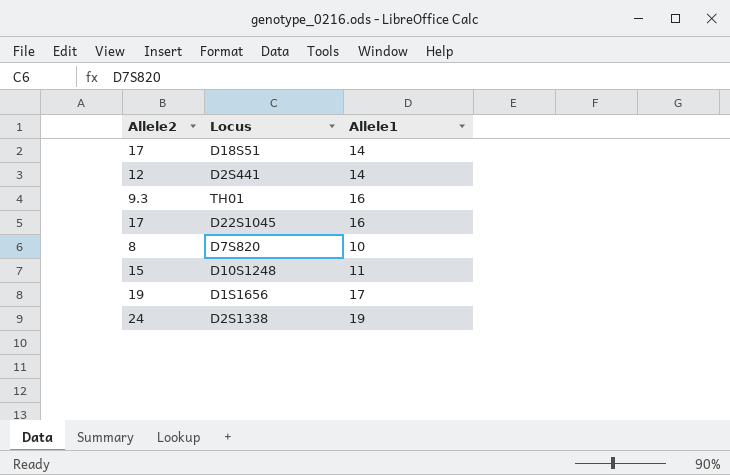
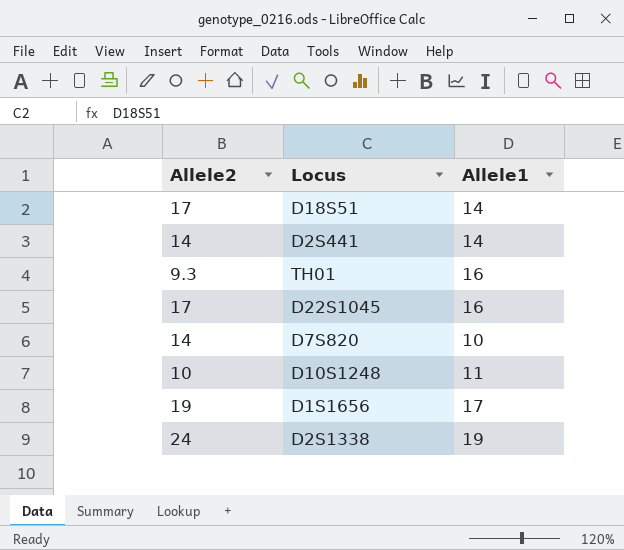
D2S441 | Allele2: 12 -> 14
D7S820 | Allele2: 8 -> 14
D10S1248 | Allele2: 15 -> 10

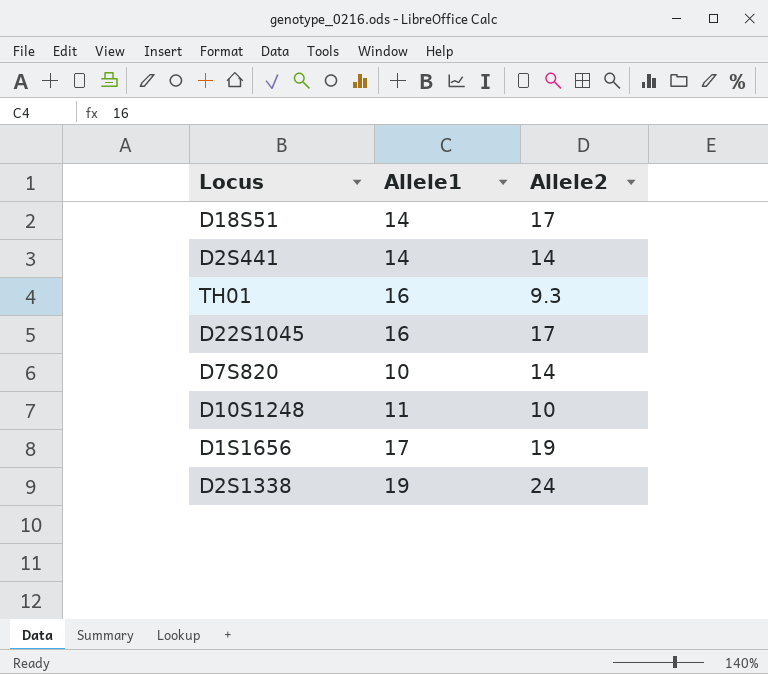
column Allele2 | position: 1 -> 3

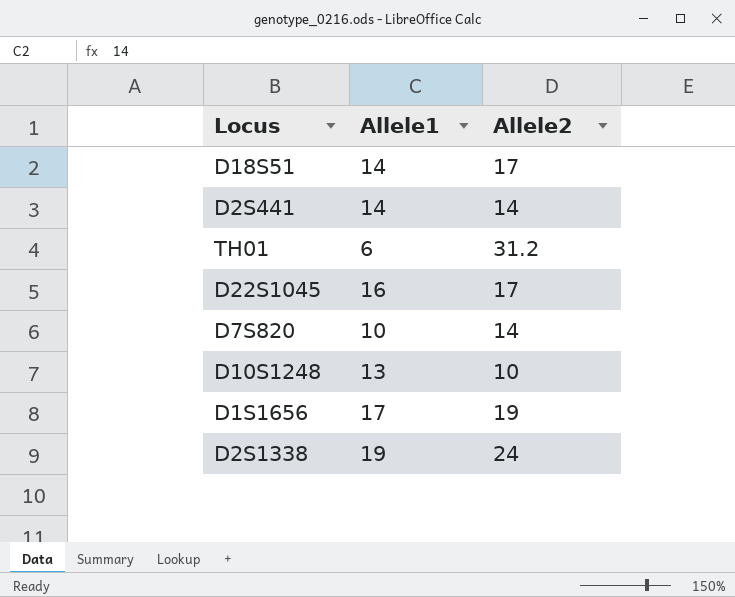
TH01 | Allele1: 16 -> 6
TH01 | Allele2: 9.3 -> 31.2
D10S1248 | Allele1: 11 -> 13

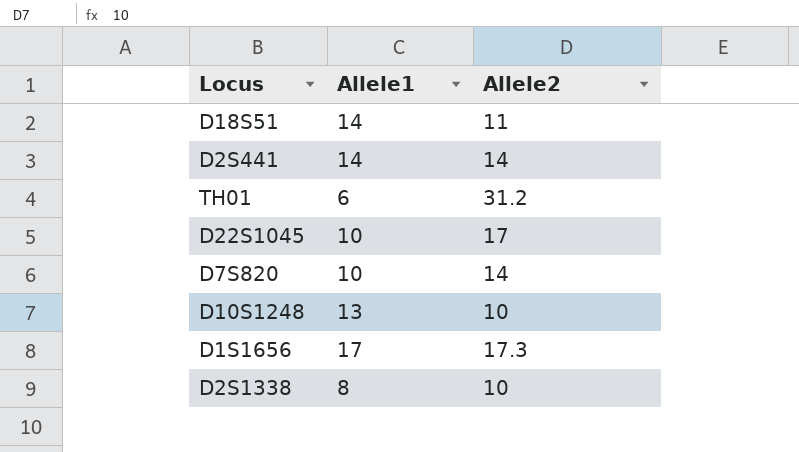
D18S51 | Allele2: 17 -> 11
D22S1045 | Allele1: 16 -> 10
D1S1656 | Allele2: 19 -> 17.3
D2S1338 | Allele1: 19 -> 8
D2S1338 | Allele2: 24 -> 10

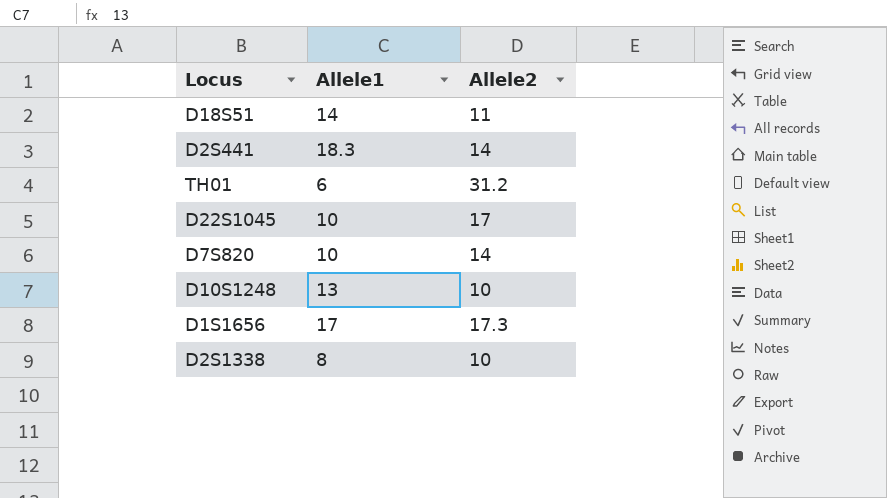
D2S441 | Allele1: 14 -> 18.3

